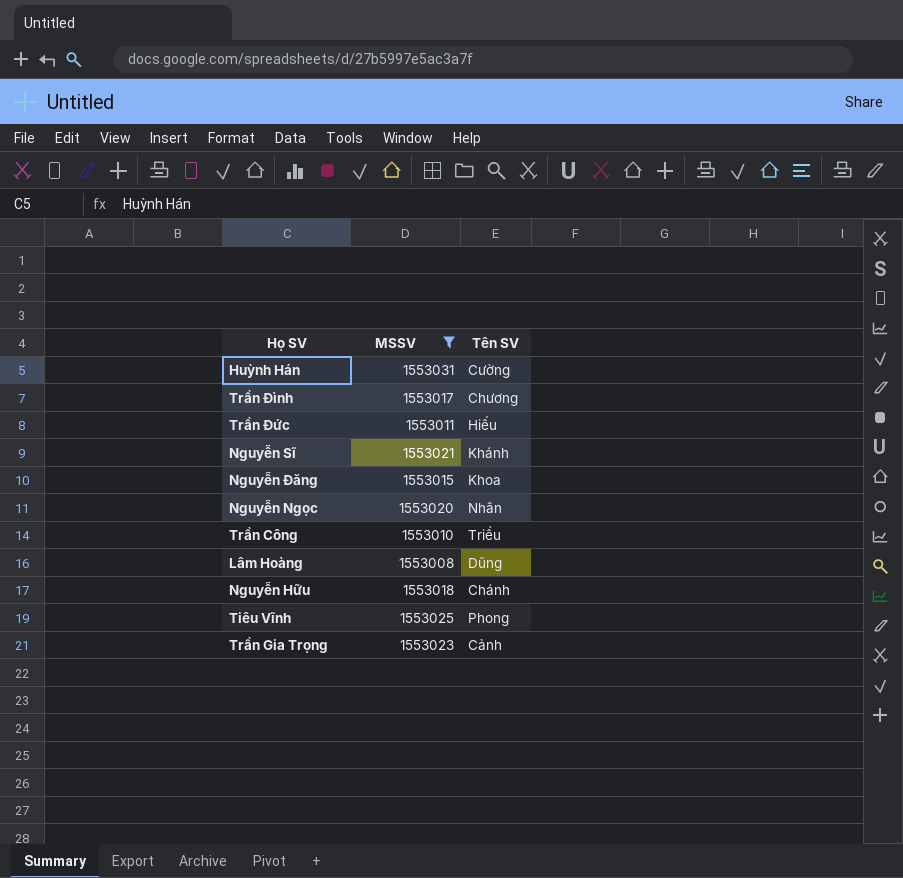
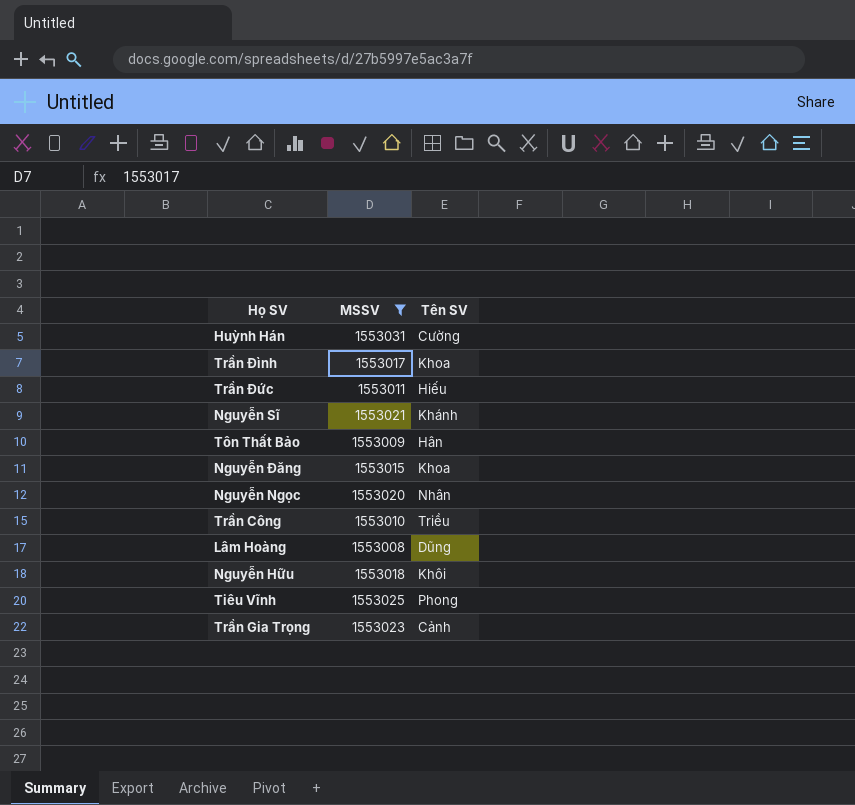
Trần Đình | Tên SV: Chương -> Khoa
row Tôn Thất Bảo: none -> 1553009 | Hân
Nguyễn Hữu | Tên SV: Chánh -> Khôi

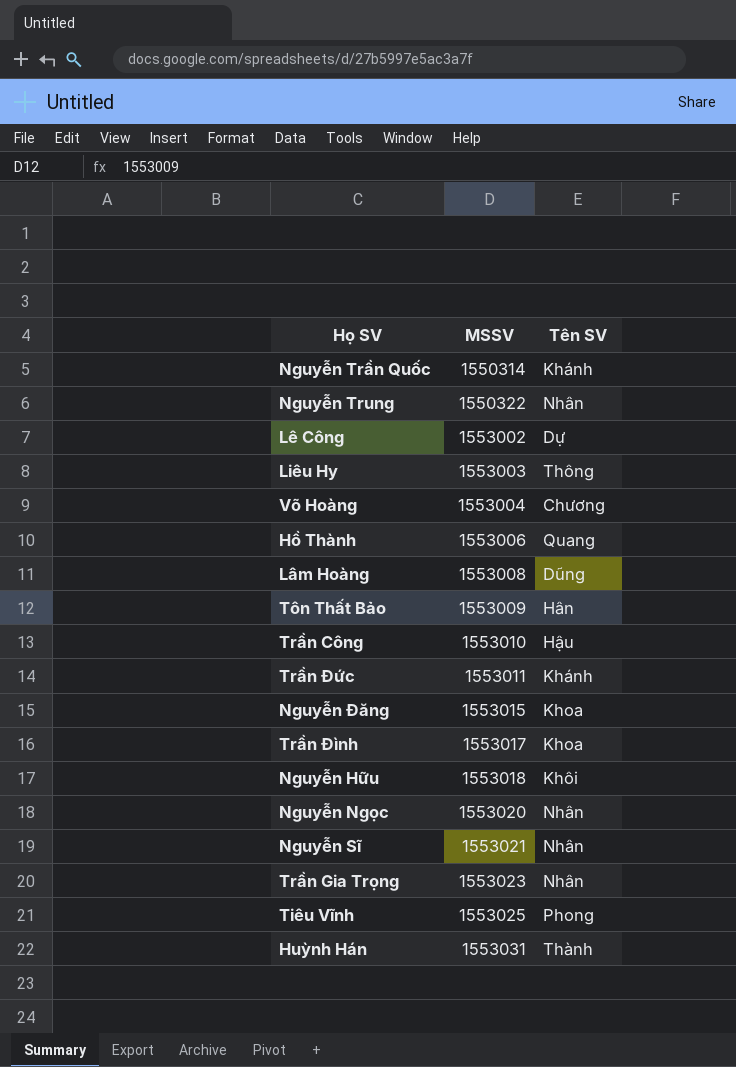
filter: MSSV >= 1553008 -> none
row order: none -> MSSV ascending
Trần Công | Tên SV: Triều -> Hậu
Trần Đức | Tên SV: Hiếu -> Khánh
Nguyễn Sĩ | Tên SV: Khánh -> Nhân
Trần Gia Trọng | Tên SV: Cảnh -> Nhân
Huỳnh Hán | Tên SV: Cường -> Thành

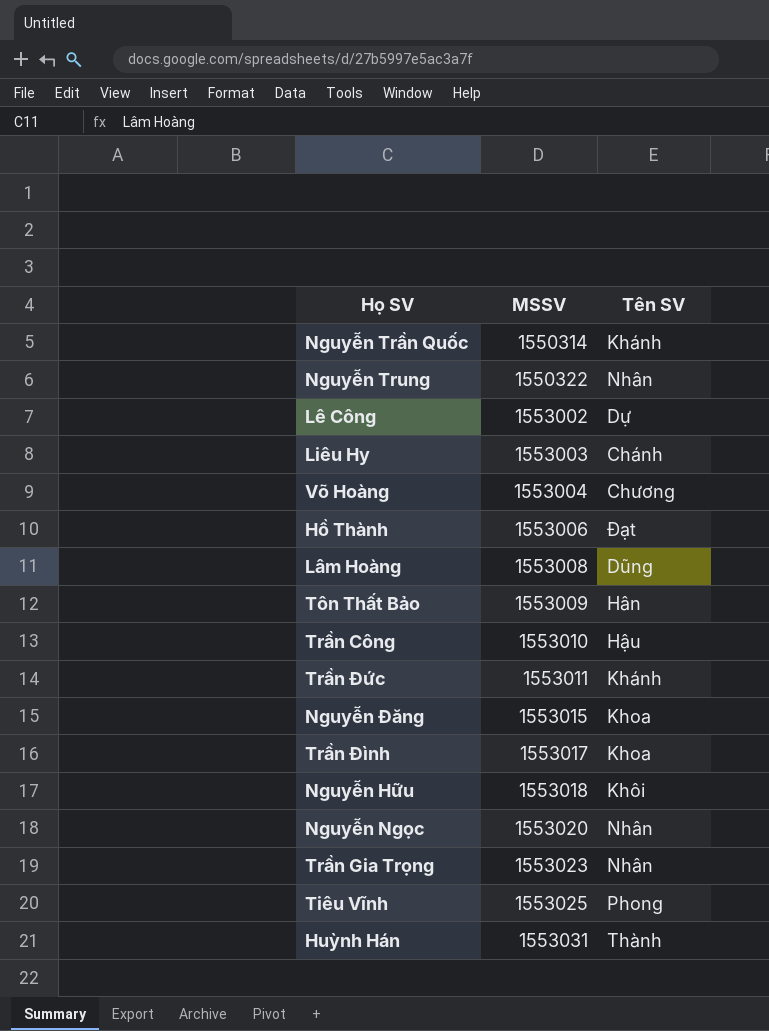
row Nguyễn Sĩ: 1553021 | Nhân -> none
Liêu Hy | Tên SV: Thông -> Chánh
Hồ Thành | Tên SV: Quang -> Đạt

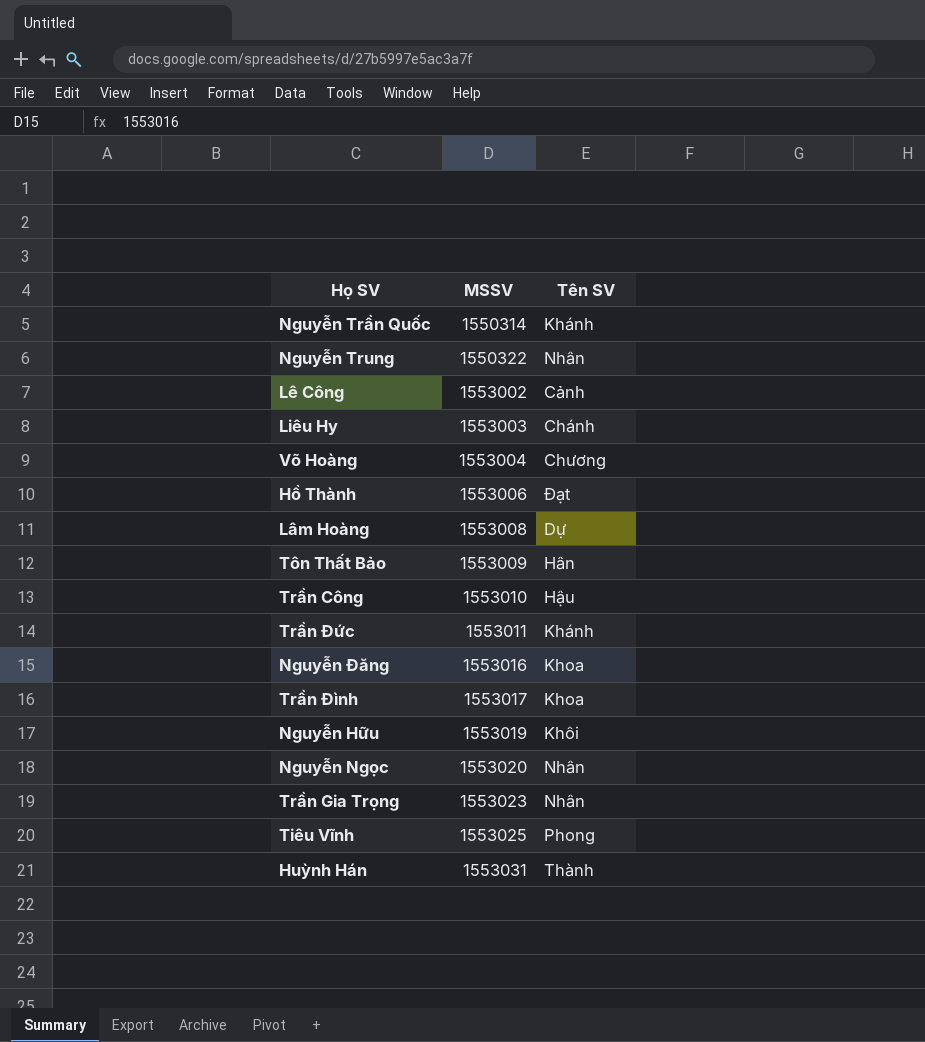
Lê Công | Tên SV: Dự -> Cảnh
Lâm Hoàng | Tên SV: Dũng -> Dự
Nguyễn Đăng | MSSV: 1553015 -> 1553016
Nguyễn Hữu | MSSV: 1553018 -> 1553019

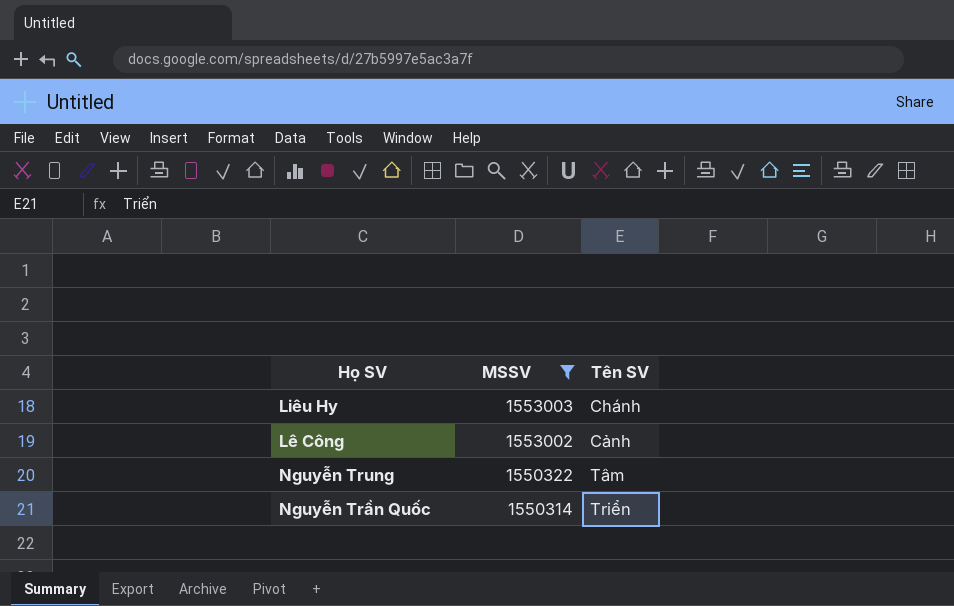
filter: none -> MSSV <= 1553003
row order: MSSV ascending -> MSSV descending
Nguyễn Trung | Tên SV: Nhân -> Tâm
Nguyễn Trần Quốc | Tên SV: Khánh -> Triển

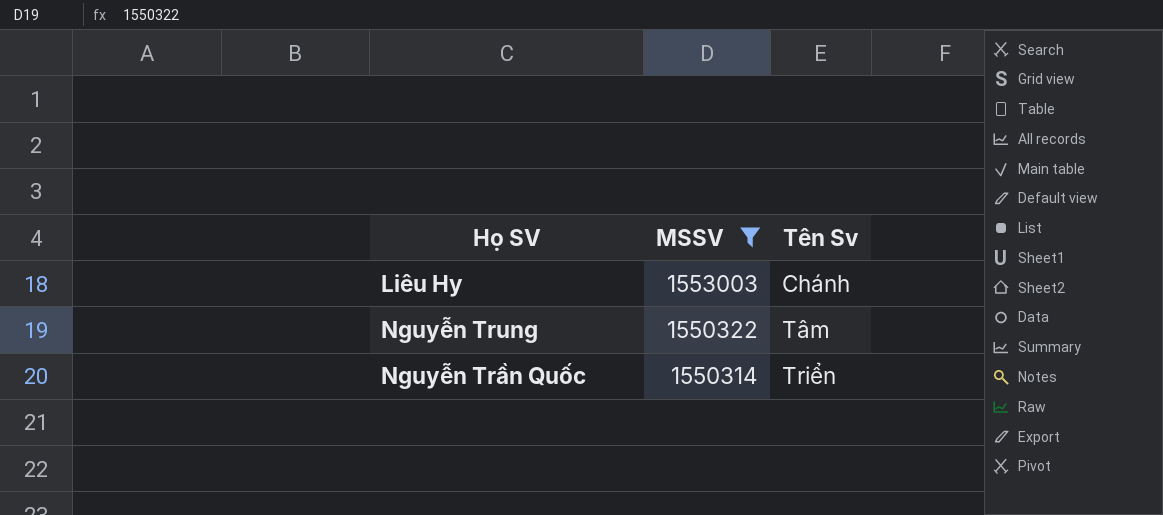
column name: Tên SV -> Tên Sv
row Lê Công: 1553002 | Cảnh -> none

